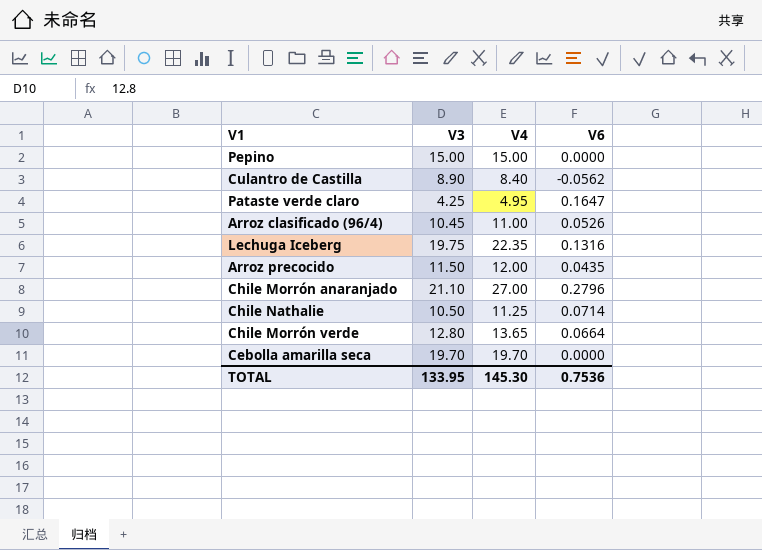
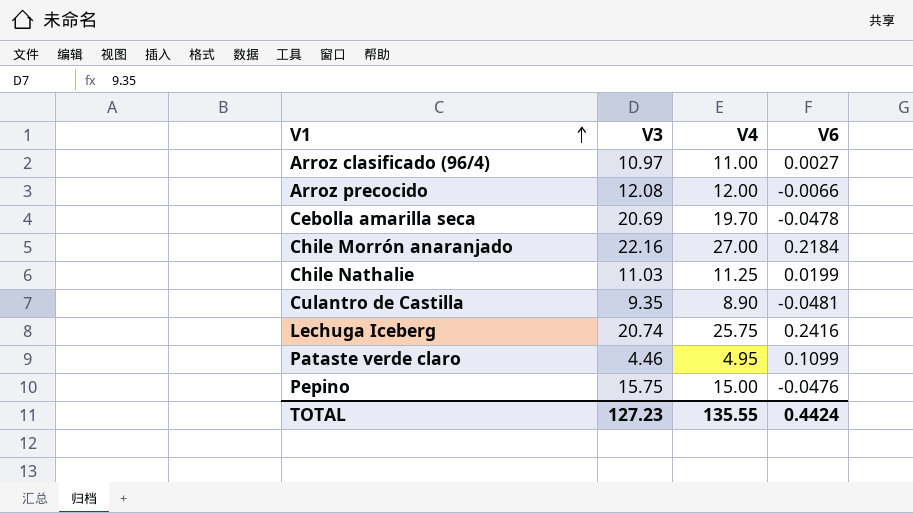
row order: none -> V1 ascending
row Chile Morrón verde: 12.80 | 13.65 | 0.0664 -> none
Arroz clasificado (96/4) | V3: 10.45 -> 10.97
Arroz clasificado (96/4) | V6: 0.0526 -> 0.0027
Arroz precocido | V3: 11.50 -> 12.08
Arroz precocido | V6: 0.0435 -> -0.0066
Cebolla amarilla seca | V3: 19.70 -> 20.69
Cebolla amarilla seca | V6: 0.0000 -> -0.0478
Chile Morrón anaranjado | V3: 21.10 -> 22.16
Chile Morrón anaranjado | V6: 0.2796 -> 0.2184
Chile Nathalie | V3: 10.50 -> 11.03
Chile Nathalie | V6: 0.0714 -> 0.0199
Culantro de Castilla | V3: 8.90 -> 9.35
Culantro de Castilla | V4: 8.40 -> 8.90
Culantro de Castilla | V6: -0.0562 -> -0.0481
Lechuga Iceberg | V3: 19.75 -> 20.74
Lechuga Iceberg | V4: 22.35 -> 25.75
Lechuga Iceberg | V6: 0.1316 -> 0.2416
Pataste verde claro | V3: 4.25 -> 4.46
Pataste verde claro | V6: 0.1647 -> 0.1099
Pepino | V3: 15.00 -> 15.75
Pepino | V6: 0.0000 -> -0.0476
TOTAL | V3: 133.95 -> 127.23
TOTAL | V4: 145.30 -> 135.55
TOTAL | V6: 0.7536 -> 0.4424

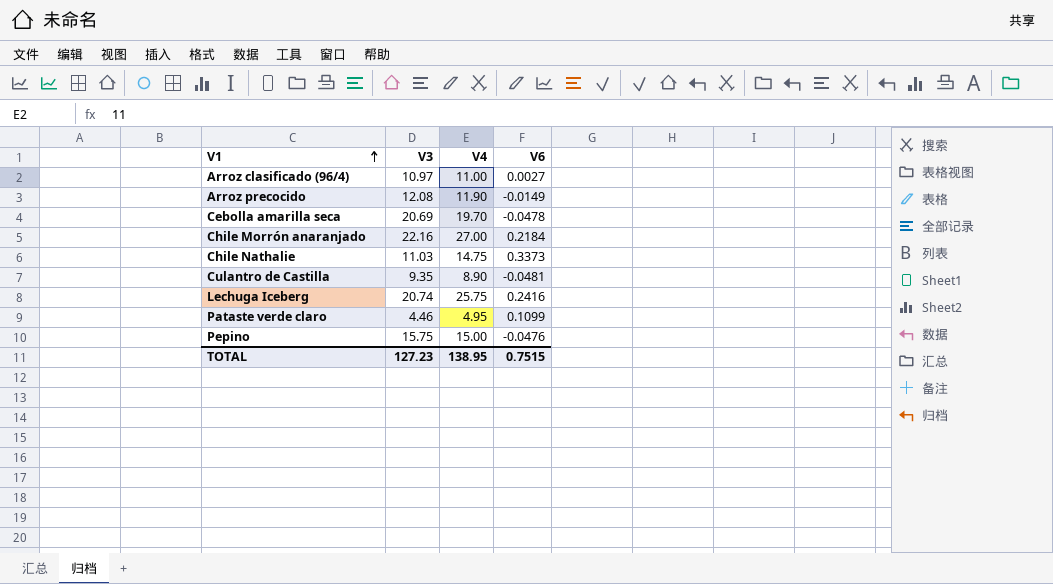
Arroz precocido | V4: 12.00 -> 11.90
Arroz precocido | V6: -0.0066 -> -0.0149
Chile Nathalie | V4: 11.25 -> 14.75
Chile Nathalie | V6: 0.0199 -> 0.3373
TOTAL | V4: 135.55 -> 138.95
TOTAL | V6: 0.4424 -> 0.7515

